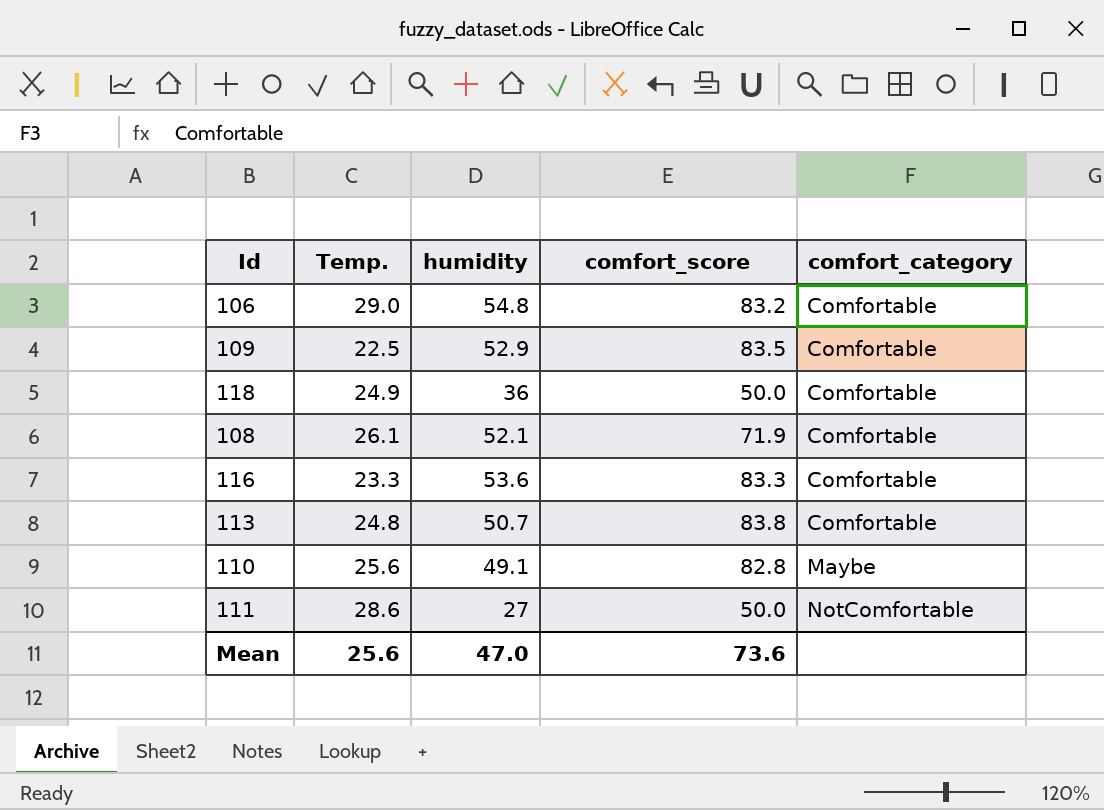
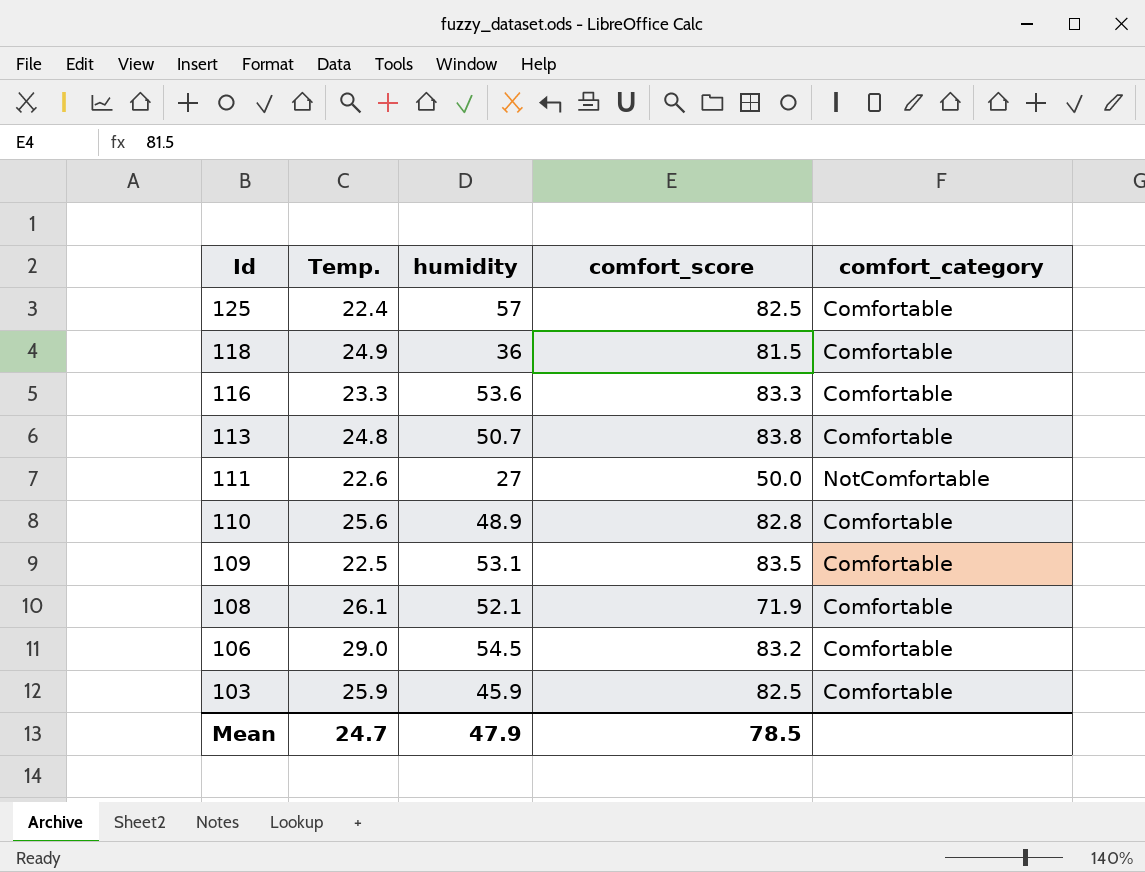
row order: comfort_category ascending -> Id descending
row 125: none -> 22.4 | 57 | 82.5 | Comfortable
118 | comfort_score: 50.0 -> 81.5
111 | Temp.: 28.6 -> 22.6
110 | humidity: 49.1 -> 48.9
110 | comfort_category: Maybe -> Comfortable
109 | humidity: 52.9 -> 53.1
106 | humidity: 54.8 -> 54.5
row 103: none -> 25.9 | 45.9 | 82.5 | Comfortable
Mean | Temp.: 25.6 -> 24.7
Mean | humidity: 47.0 -> 47.9
Mean | comfort_score: 73.6 -> 78.5

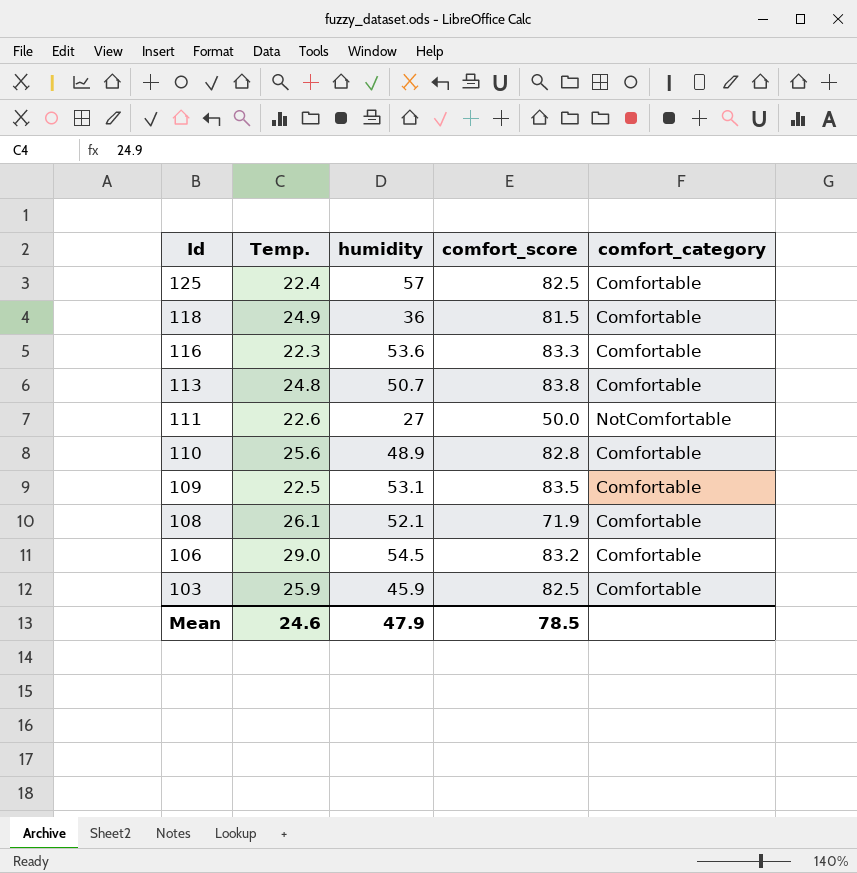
116 | Temp.: 23.3 -> 22.3
Mean | Temp.: 24.7 -> 24.6

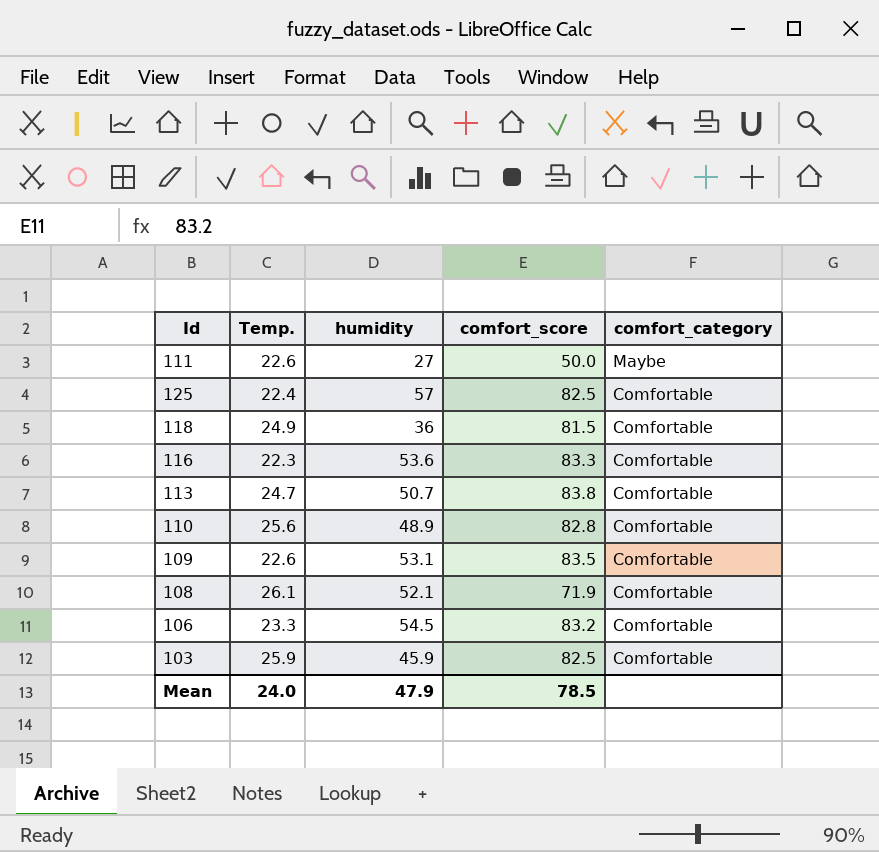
row order: Id descending -> comfort_category descending
111 | comfort_category: NotComfortable -> Maybe
113 | Temp.: 24.8 -> 24.7
109 | Temp.: 22.5 -> 22.6
106 | Temp.: 29.0 -> 23.3
Mean | Temp.: 24.6 -> 24.0

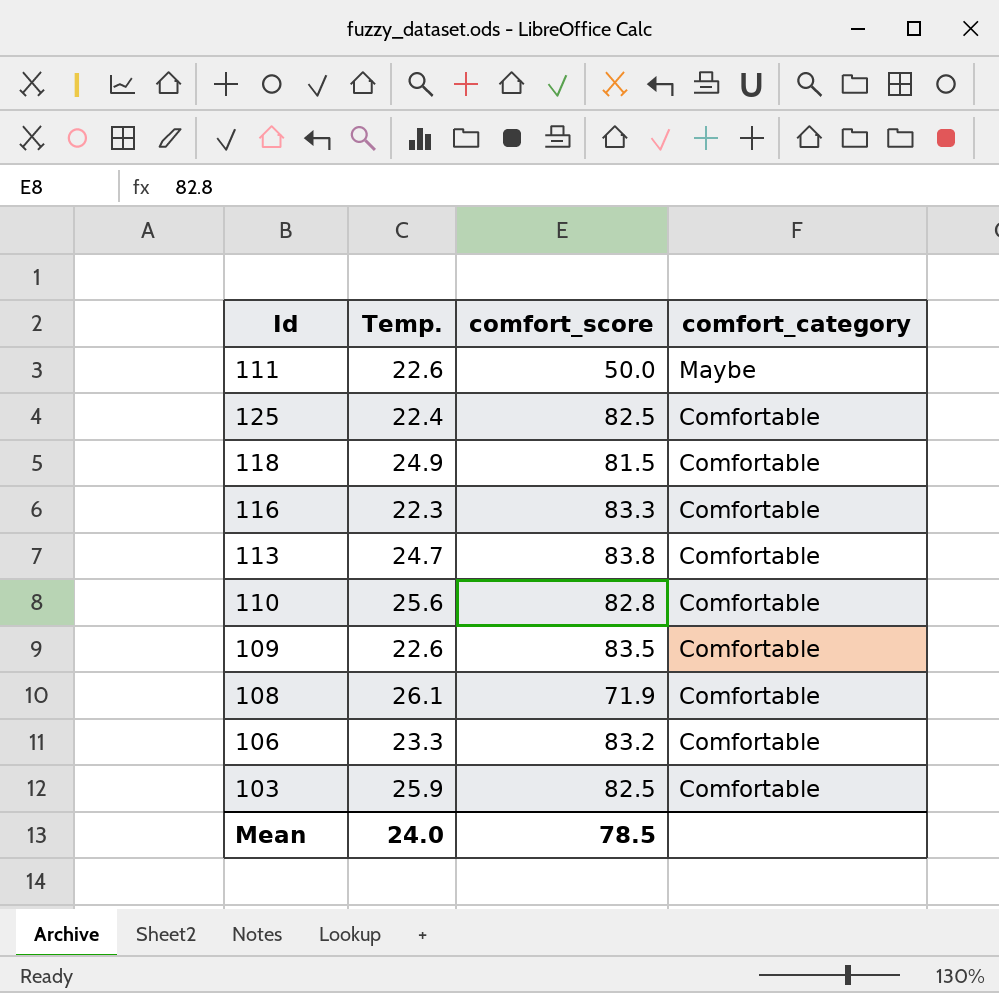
column humidity | position: 3 -> none

